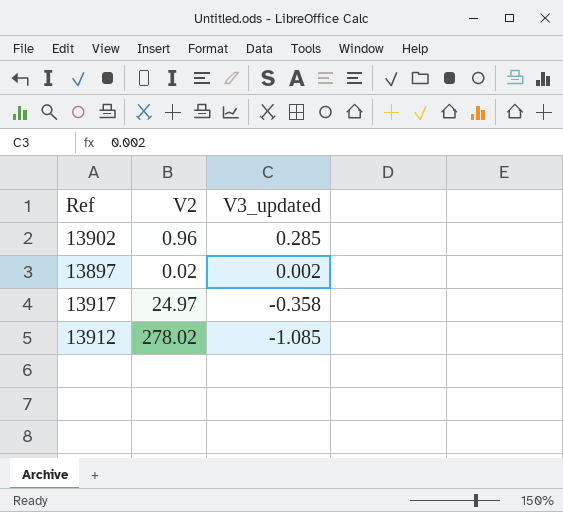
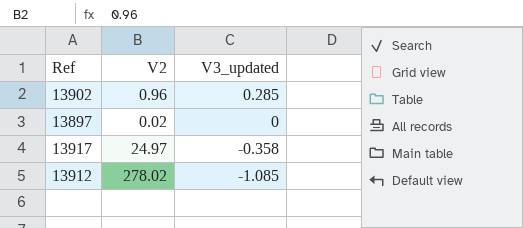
13897 | V3_updated: 0.002 -> 0

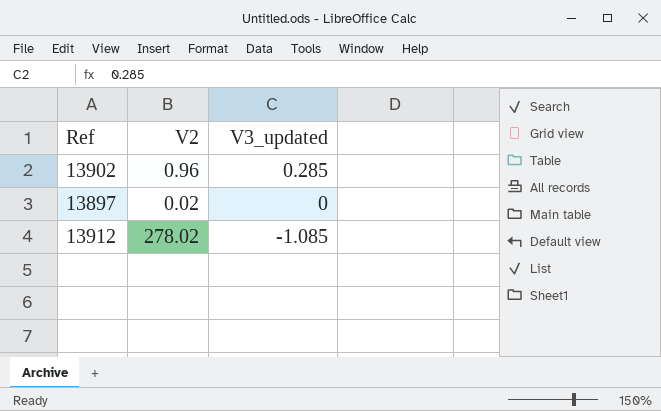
row 13917: 24.97 | -0.358 -> none

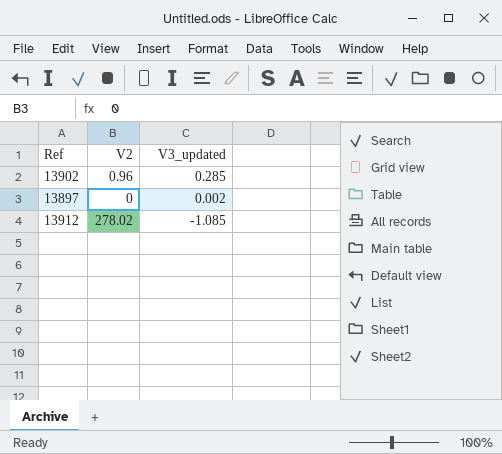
13897 | V2: 0.02 -> 0
13897 | V3_updated: 0 -> 0.002

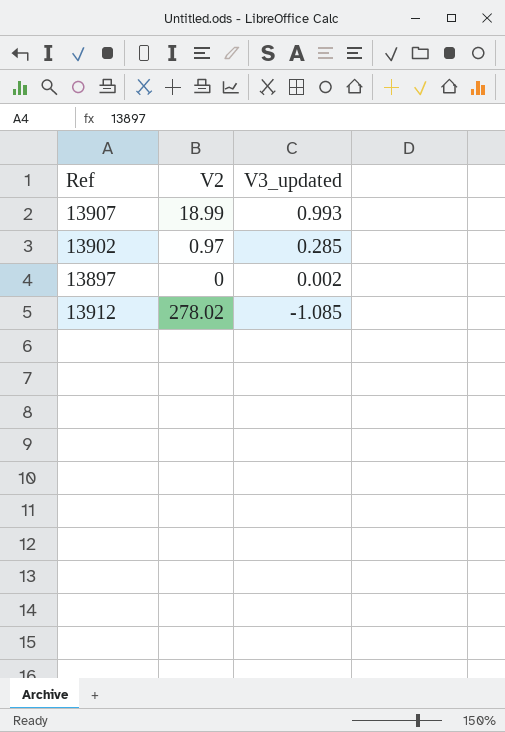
row 13907: none -> 18.99 | 0.993
13902 | V2: 0.96 -> 0.97

